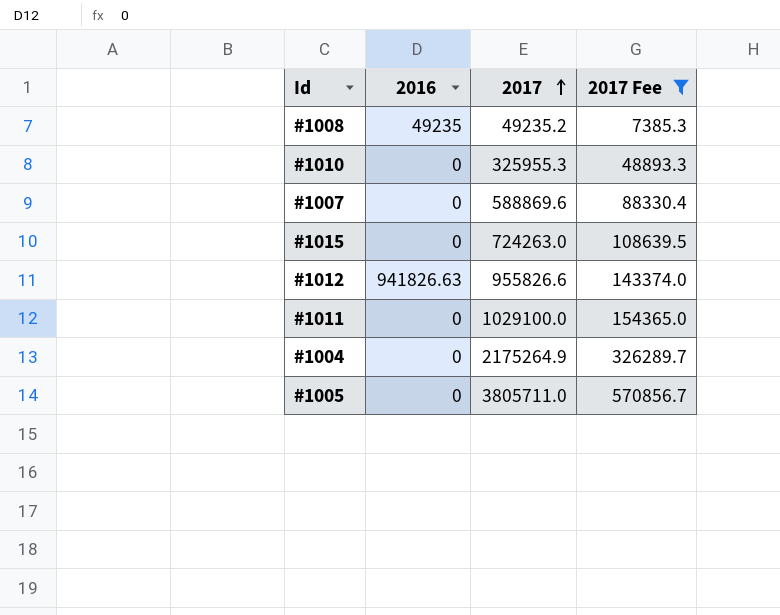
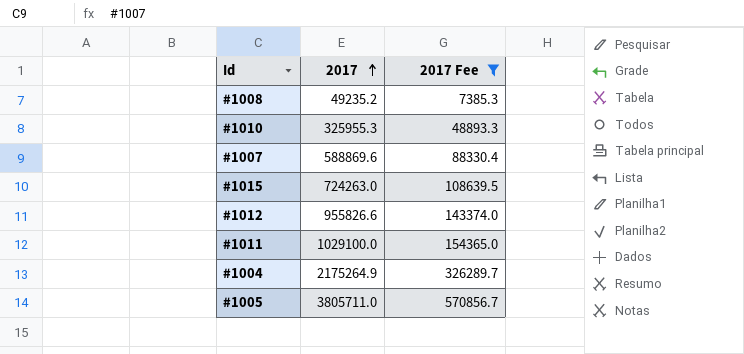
column 2016 | position: 2 -> none

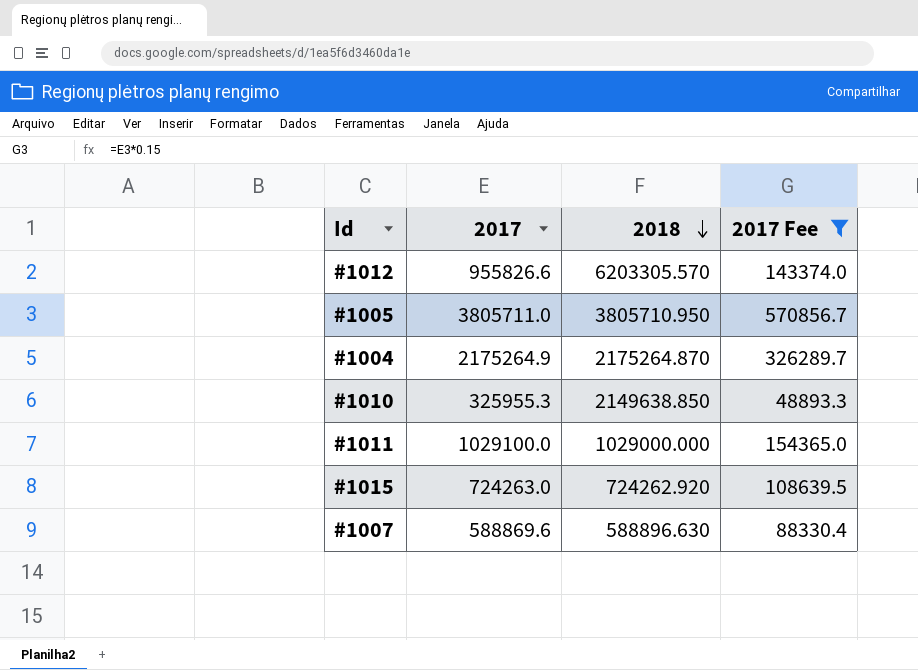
row order: 2017 ascending -> 2018 descending
column 2018 | position: none -> 3
row #1008: 49235.2 | 7385.3 -> none

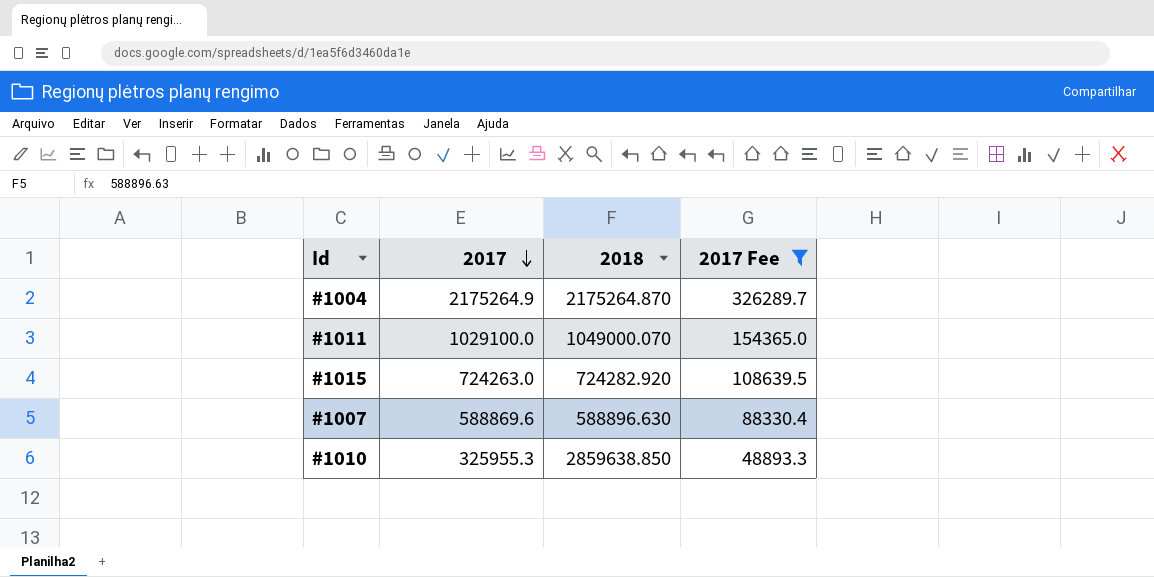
row order: 2018 descending -> 2017 descending
row #1012: 955826.6 | 6203305.570 | 143374.0 -> none
row #1005: 3805711.0 | 3805710.950 | 570856.7 -> none
#1011 | 2018: 1029000.000 -> 1049000.070
#1015 | 2018: 724262.920 -> 724282.920
#1010 | 2018: 2149638.850 -> 2859638.850

